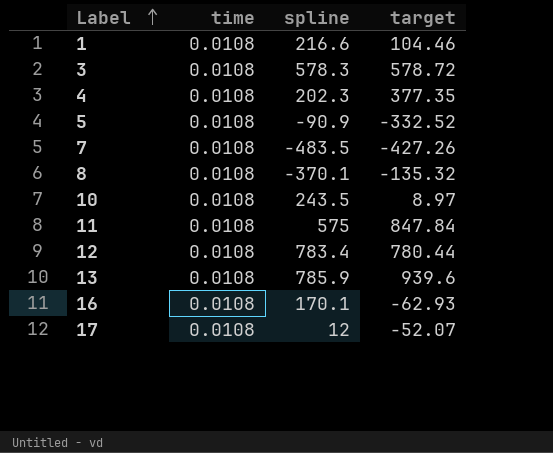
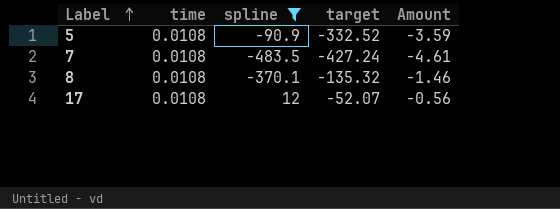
filter: none -> spline <= 12
column Amount | formula: none -> [time] * [target]
7 | target: -427.26 -> -427.24

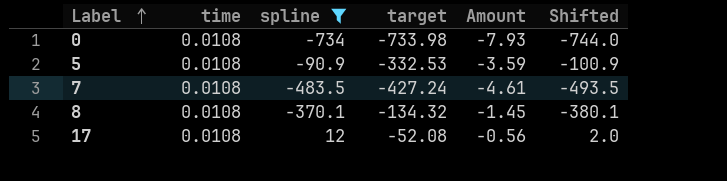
column Shifted | formula: none -> [spline] - 10
row 0: none -> 0.0108 | -734 | -733.98 | -7.93 | -744.0
5 | target: -332.52 -> -332.53
8 | target: -135.32 -> -134.32
8 | Amount: -1.46 -> -1.45
17 | target: -52.07 -> -52.08

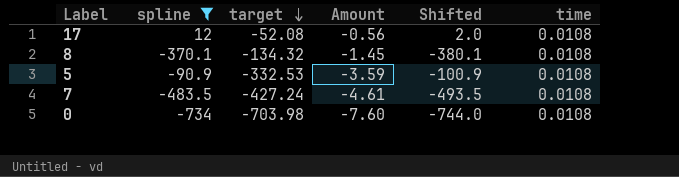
row order: Label ascending -> target descending
column time | position: 2 -> 6
0 | target: -733.98 -> -703.98
0 | Amount: -7.93 -> -7.60

